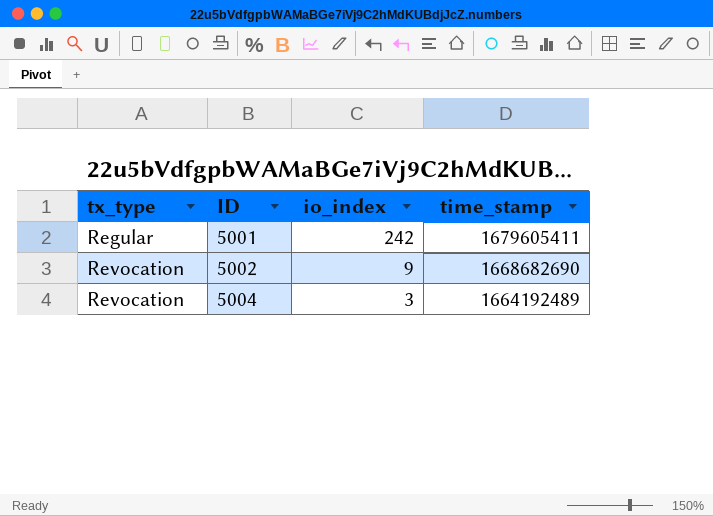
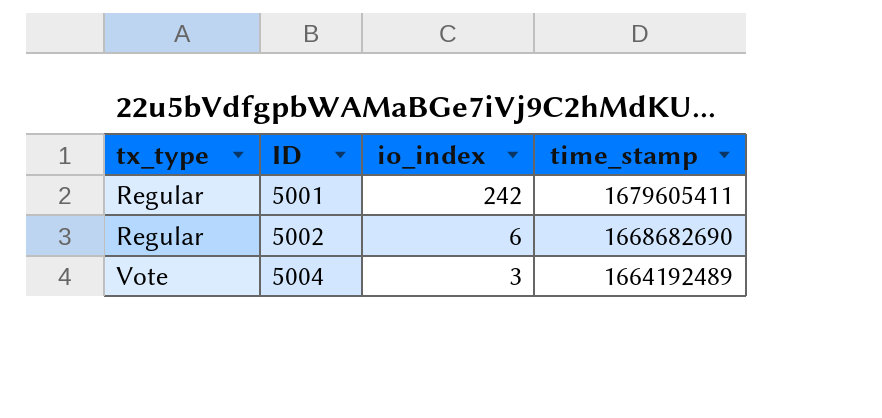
5002 | tx_type: Revocation -> Regular
5002 | io_index: 9 -> 6
5004 | tx_type: Revocation -> Vote

